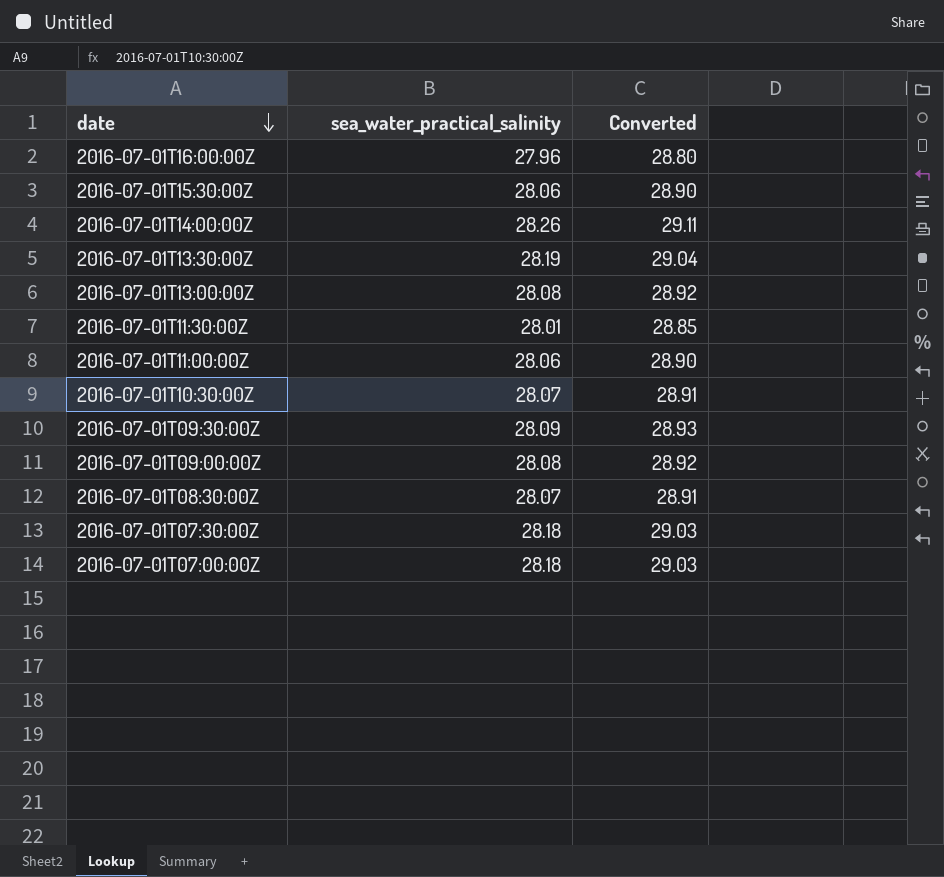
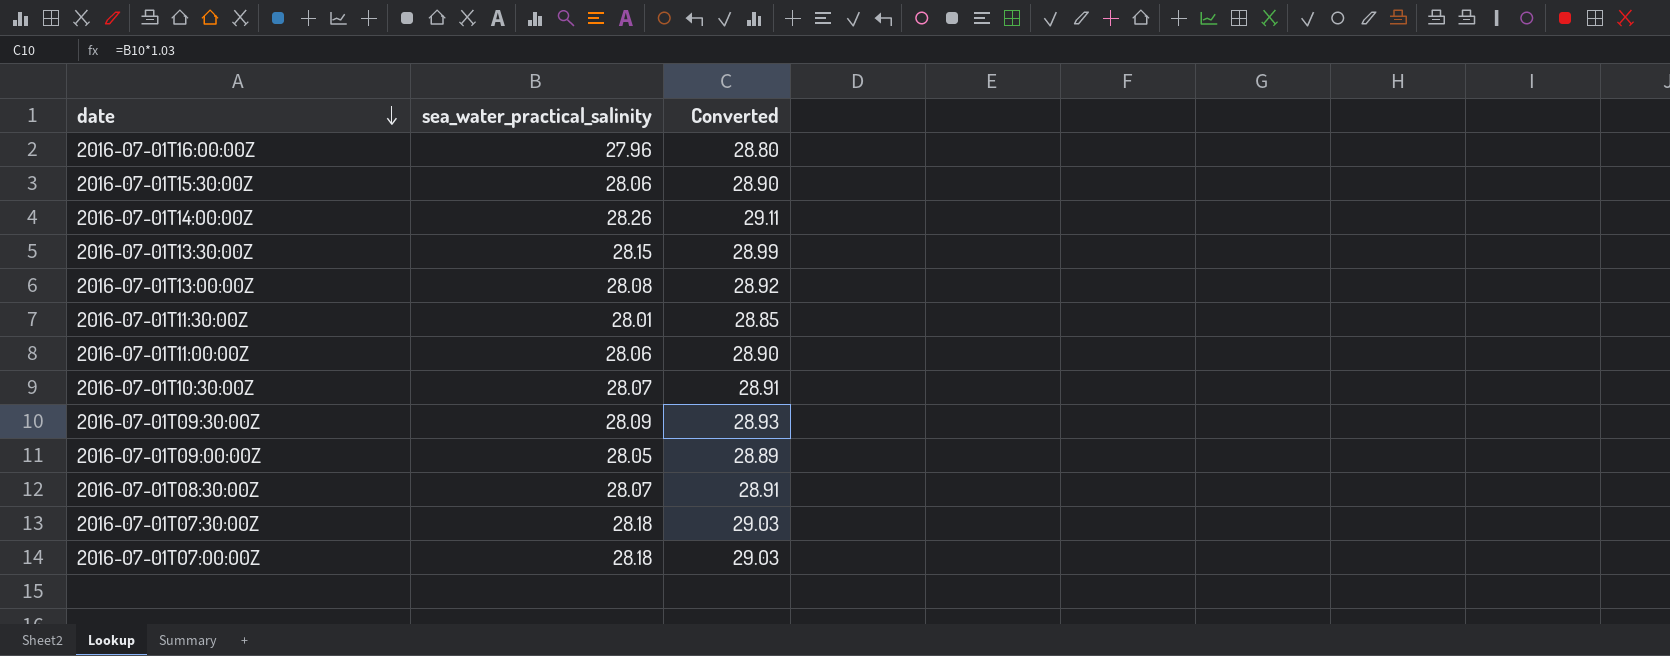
2016-07-01T13:30:00Z | sea_water_practical_salinity: 28.19 -> 28.15
2016-07-01T13:30:00Z | Converted: 29.04 -> 28.99
2016-07-01T09:00:00Z | sea_water_practical_salinity: 28.08 -> 28.05
2016-07-01T09:00:00Z | Converted: 28.92 -> 28.89

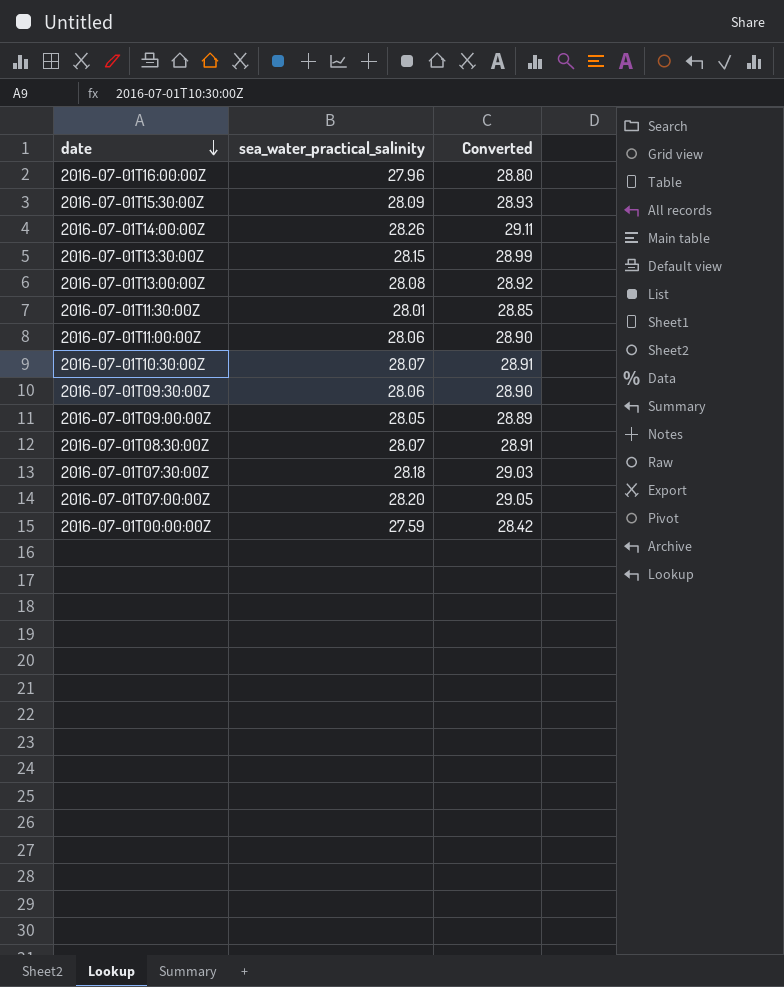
2016-07-01T15:30:00Z | sea_water_practical_salinity: 28.06 -> 28.09
2016-07-01T15:30:00Z | Converted: 28.90 -> 28.93
2016-07-01T09:30:00Z | sea_water_practical_salinity: 28.09 -> 28.06
2016-07-01T09:30:00Z | Converted: 28.93 -> 28.90
2016-07-01T07:00:00Z | sea_water_practical_salinity: 28.18 -> 28.20
2016-07-01T07:00:00Z | Converted: 29.03 -> 29.05
row 2016-07-01T00:00:00Z: none -> 27.59 | 28.42

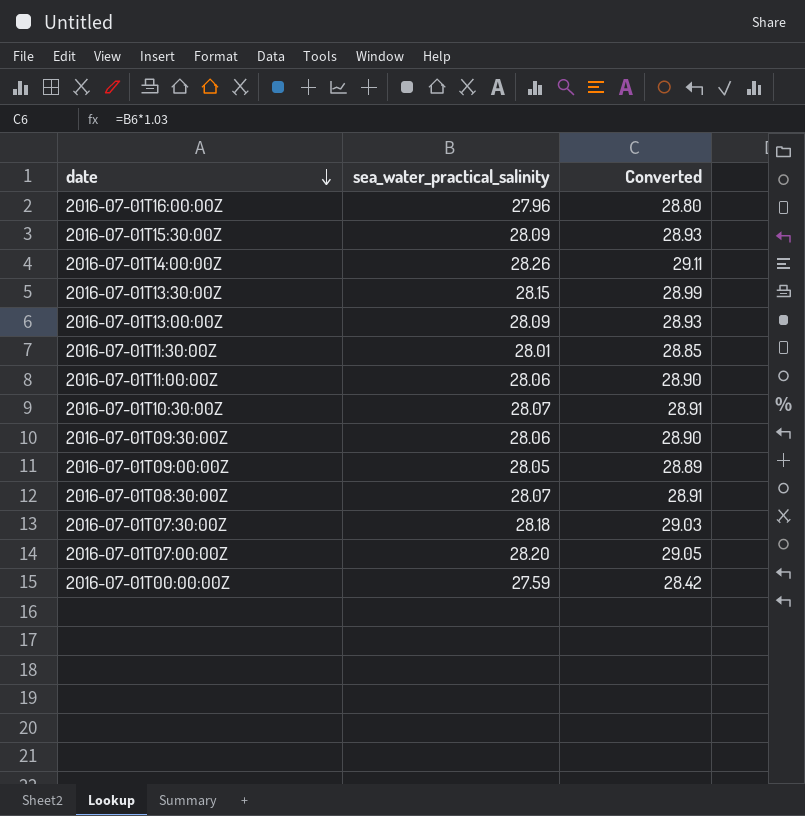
2016-07-01T13:00:00Z | sea_water_practical_salinity: 28.08 -> 28.09
2016-07-01T13:00:00Z | Converted: 28.92 -> 28.93

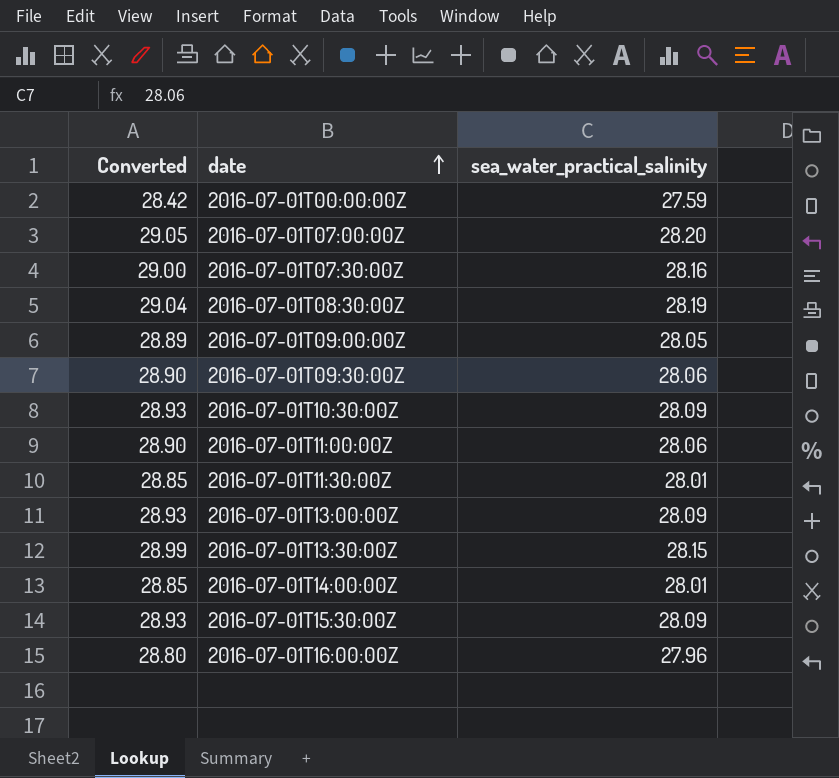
row order: date descending -> date ascending
column Converted | position: 3 -> 1
2016-07-01T07:30:00Z | Converted: 29.03 -> 29.00
2016-07-01T07:30:00Z | sea_water_practical_salinity: 28.18 -> 28.16
2016-07-01T08:30:00Z | Converted: 28.91 -> 29.04
2016-07-01T08:30:00Z | sea_water_practical_salinity: 28.07 -> 28.19
2016-07-01T10:30:00Z | Converted: 28.91 -> 28.93
2016-07-01T10:30:00Z | sea_water_practical_salinity: 28.07 -> 28.09
2016-07-01T14:00:00Z | Converted: 29.11 -> 28.85
2016-07-01T14:00:00Z | sea_water_practical_salinity: 28.26 -> 28.01

